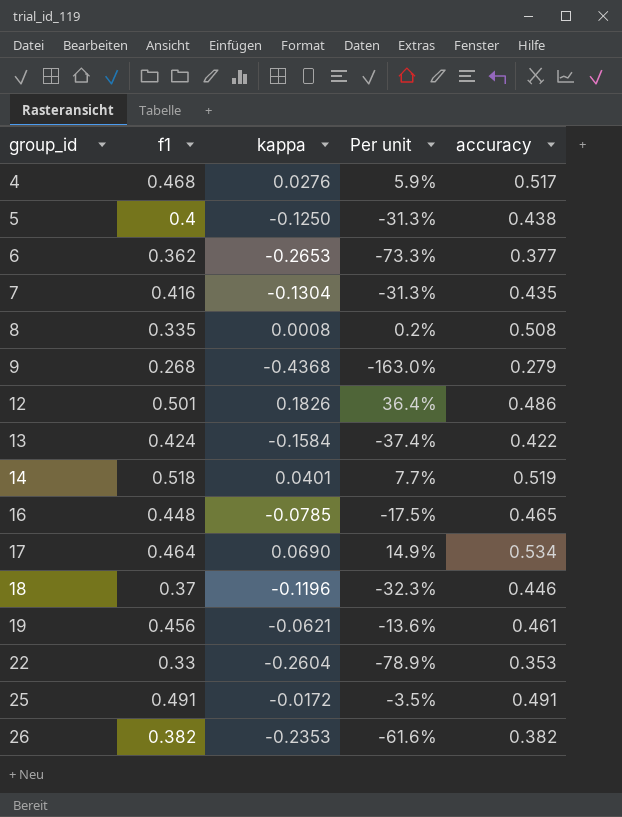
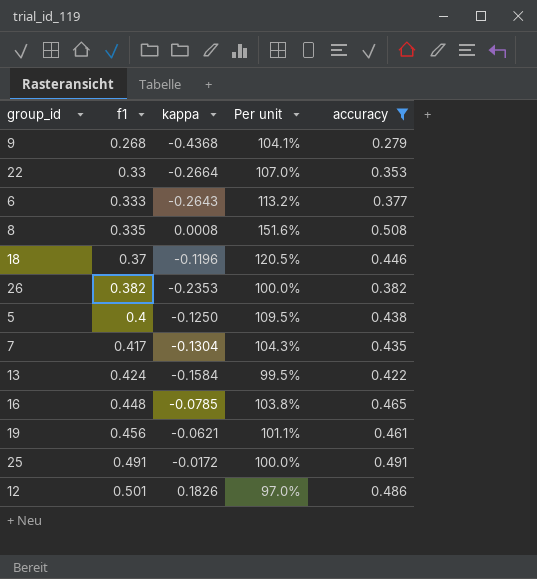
filter: none -> accuracy <= 0.508
row order: group_id ascending -> f1 ascending
column Per unit | formula: [kappa] / [f1] -> [accuracy] / [f1]
22 | kappa: -0.2604 -> -0.2664
6 | f1: 0.362 -> 0.333
6 | kappa: -0.2653 -> -0.2643
7 | f1: 0.416 -> 0.417

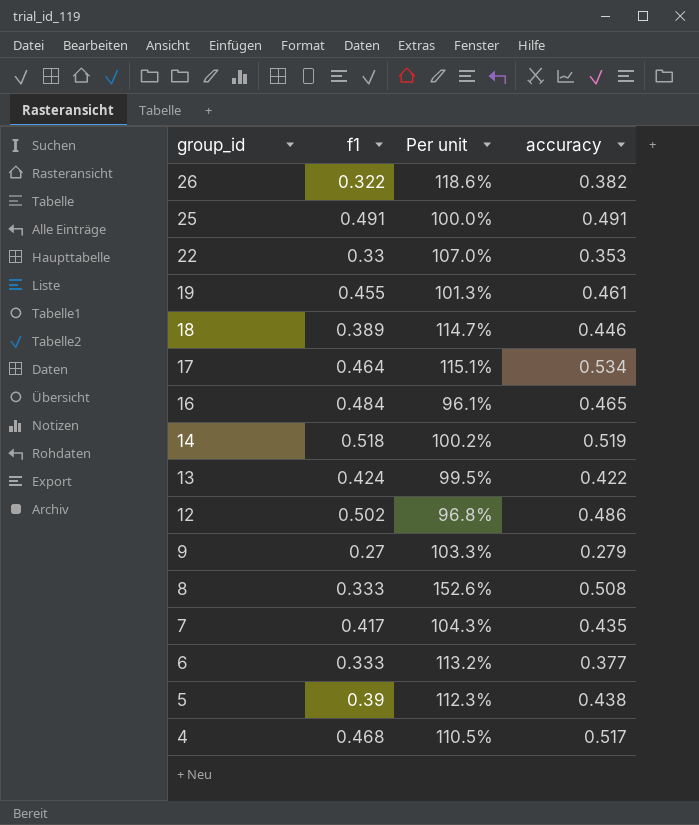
filter: accuracy <= 0.508 -> none
row order: f1 ascending -> group_id descending
column kappa | position: 3 -> none
26 | f1: 0.382 -> 0.322
26 | Per unit: 100.0% -> 118.6%
19 | f1: 0.456 -> 0.455
19 | Per unit: 101.1% -> 101.3%
18 | f1: 0.37 -> 0.389
18 | Per unit: 120.5% -> 114.7%
16 | f1: 0.448 -> 0.484
16 | Per unit: 103.8% -> 96.1%
12 | f1: 0.501 -> 0.502
12 | Per unit: 97.0% -> 96.8%
9 | f1: 0.268 -> 0.27
9 | Per unit: 104.1% -> 103.3%
8 | f1: 0.335 -> 0.333
8 | Per unit: 151.6% -> 152.6%
5 | f1: 0.4 -> 0.39
5 | Per unit: 109.5% -> 112.3%

